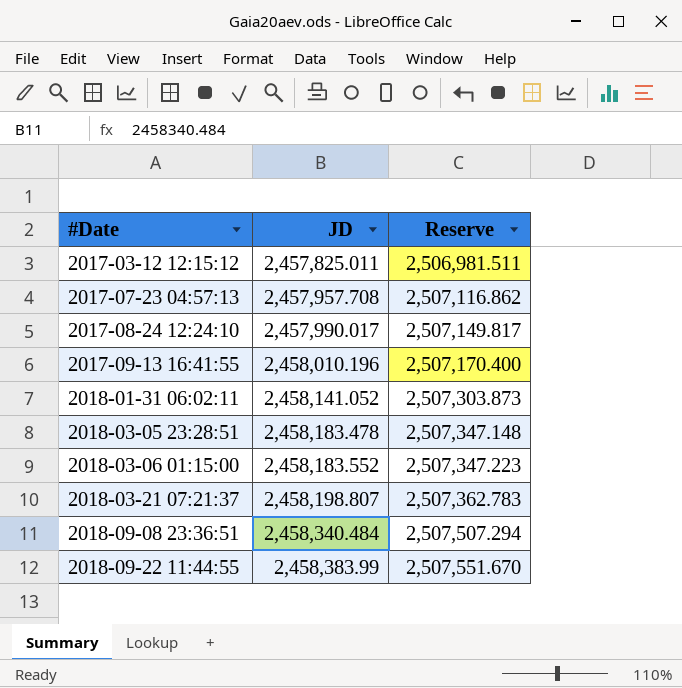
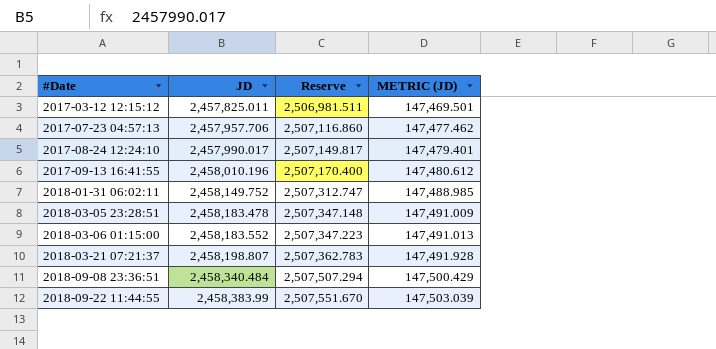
column METRIC (JD) | formula: none -> [JD] * 0.06
2017-07-23 04:57:13 | JD: 2,457,957.708 -> 2,457,957.706
2017-07-23 04:57:13 | Reserve: 2,507,116.862 -> 2,507,116.860
2018-01-31 06:02:11 | JD: 2,458,141.052 -> 2,458,149.752
2018-01-31 06:02:11 | Reserve: 2,507,303.873 -> 2,507,312.747

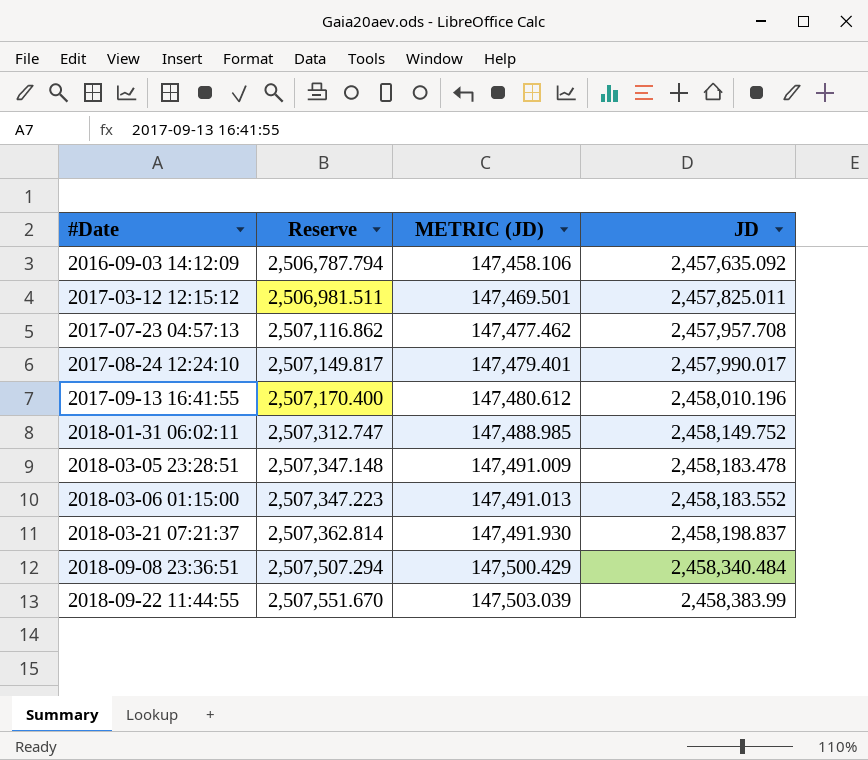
column JD | position: 2 -> 4
row 2016-09-03 14:12:09: none -> 2,506,787.794 | 147,458.106 | 2,457,635.092
2017-07-23 04:57:13 | Reserve: 2,507,116.860 -> 2,507,116.862
2017-07-23 04:57:13 | JD: 2,457,957.706 -> 2,457,957.708
2018-03-21 07:21:37 | Reserve: 2,507,362.783 -> 2,507,362.814
2018-03-21 07:21:37 | METRIC (JD): 147,491.928 -> 147,491.930
2018-03-21 07:21:37 | JD: 2,458,198.807 -> 2,458,198.837

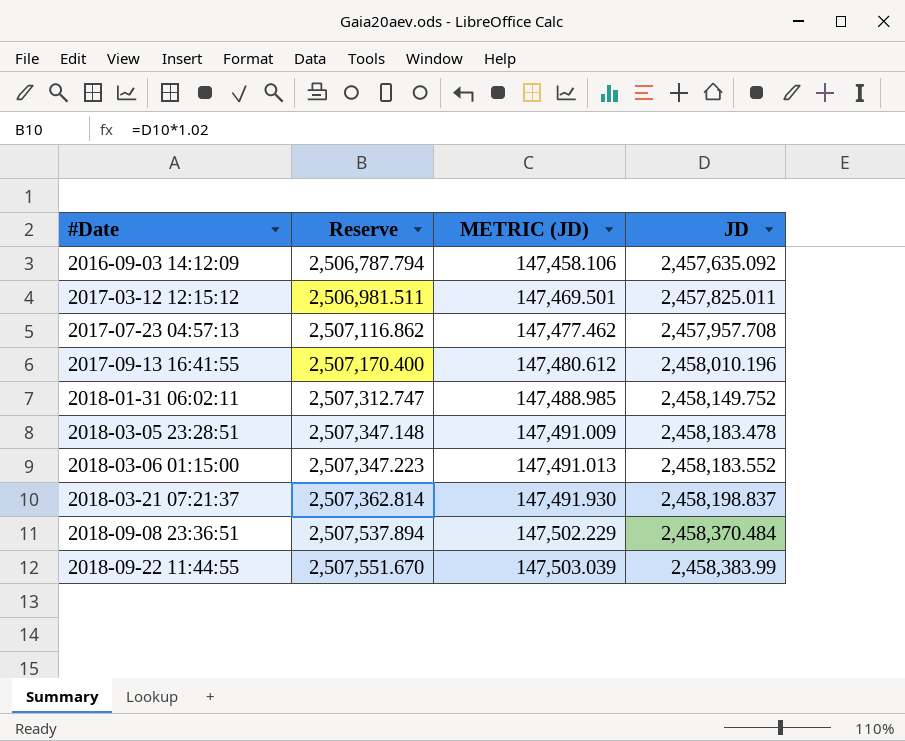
row 2017-08-24 12:24:10: 2,507,149.817 | 147,479.401 | 2,457,990.017 -> none
2018-09-08 23:36:51 | Reserve: 2,507,507.294 -> 2,507,537.894
2018-09-08 23:36:51 | METRIC (JD): 147,500.429 -> 147,502.229
2018-09-08 23:36:51 | JD: 2,458,340.484 -> 2,458,370.484

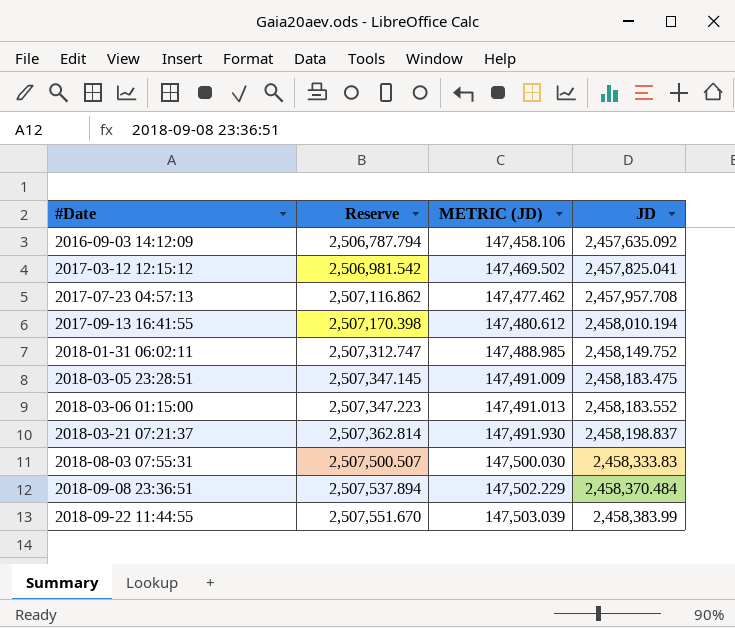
2017-03-12 12:15:12 | Reserve: 2,506,981.511 -> 2,506,981.542
2017-03-12 12:15:12 | METRIC (JD): 147,469.501 -> 147,469.502
2017-03-12 12:15:12 | JD: 2,457,825.011 -> 2,457,825.041
2017-09-13 16:41:55 | Reserve: 2,507,170.400 -> 2,507,170.398
2017-09-13 16:41:55 | JD: 2,458,010.196 -> 2,458,010.194
2018-03-05 23:28:51 | Reserve: 2,507,347.148 -> 2,507,347.145
2018-03-05 23:28:51 | JD: 2,458,183.478 -> 2,458,183.475
row 2018-08-03 07:55:31: none -> 2,507,500.507 | 147,500.030 | 2,458,333.83

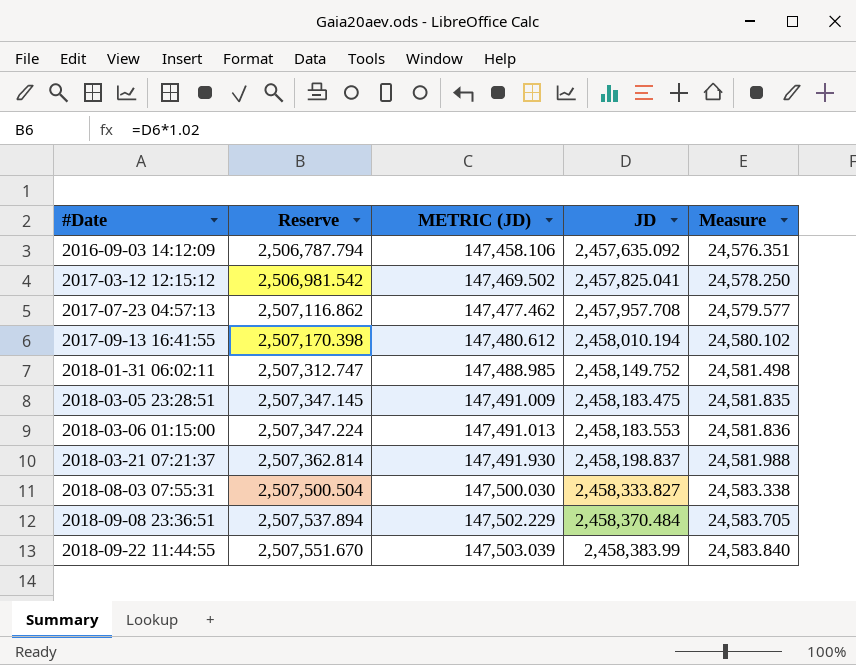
column Measure | formula: none -> [JD] * 0.01
2018-03-06 01:15:00 | Reserve: 2,507,347.223 -> 2,507,347.224
2018-03-06 01:15:00 | JD: 2,458,183.552 -> 2,458,183.553
2018-08-03 07:55:31 | Reserve: 2,507,500.507 -> 2,507,500.504
2018-08-03 07:55:31 | JD: 2,458,333.83 -> 2,458,333.827

